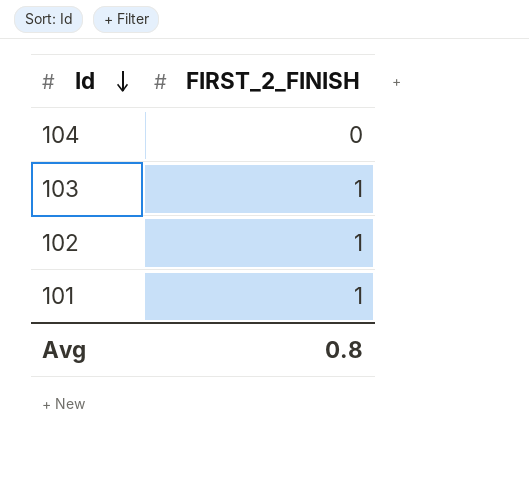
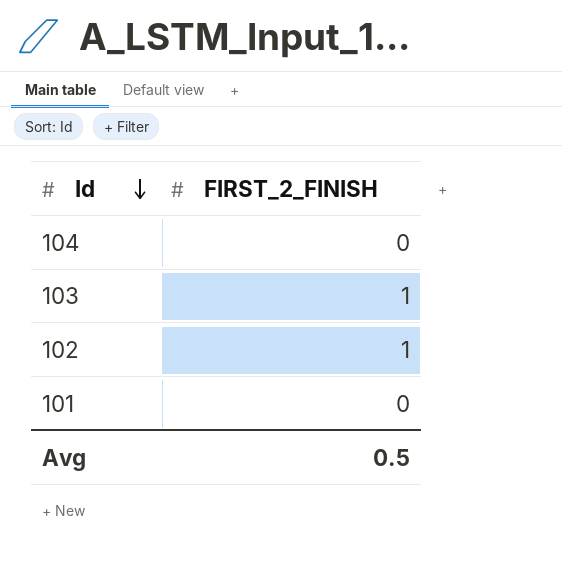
101 | FIRST_2_FINISH: 1 -> 0
Avg | FIRST_2_FINISH: 0.8 -> 0.5

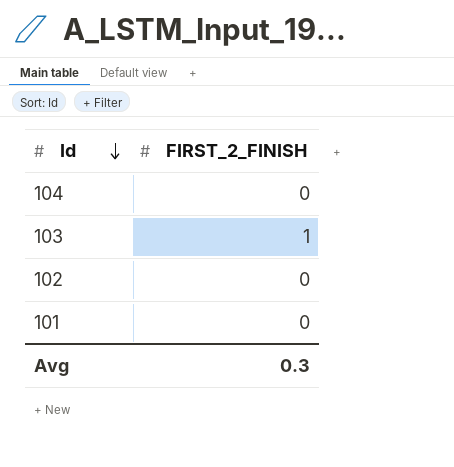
102 | FIRST_2_FINISH: 1 -> 0
Avg | FIRST_2_FINISH: 0.5 -> 0.3

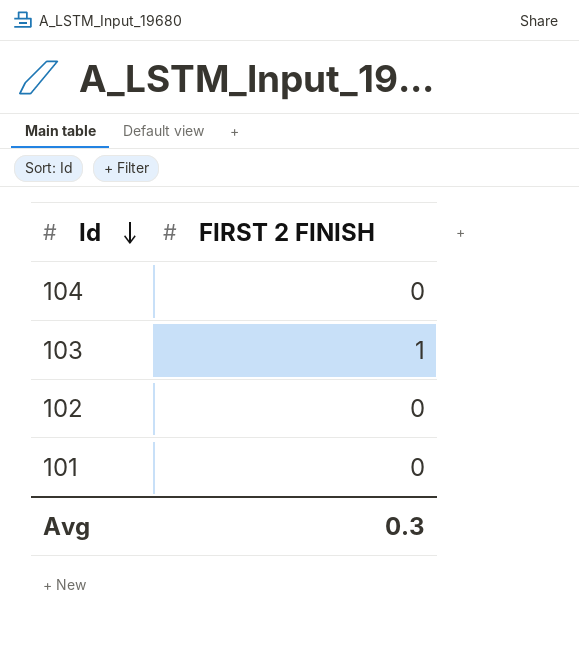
column name: FIRST_2_FINISH -> FIRST 2 FINISH

